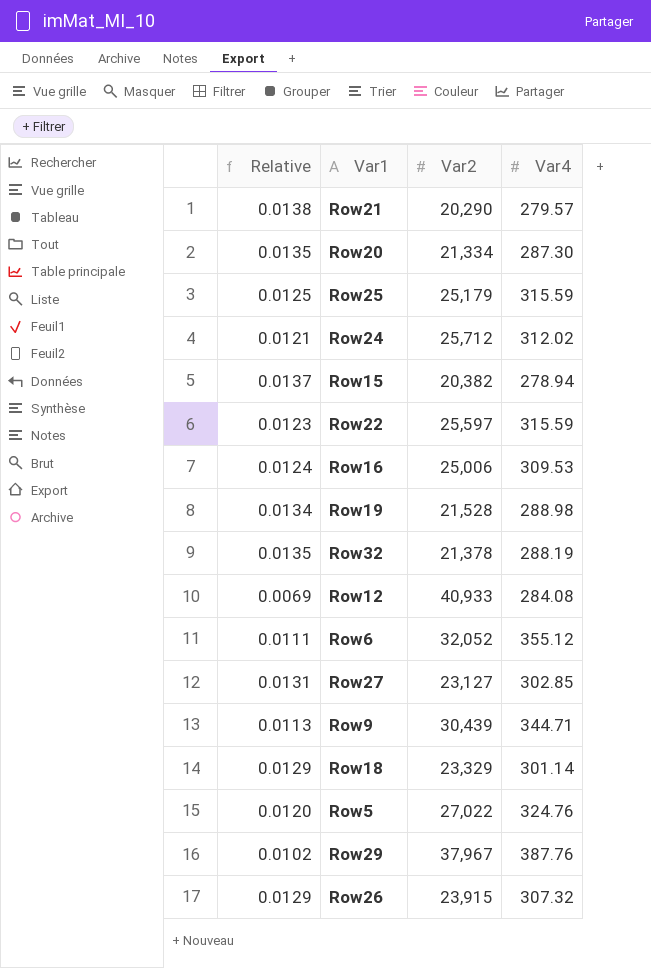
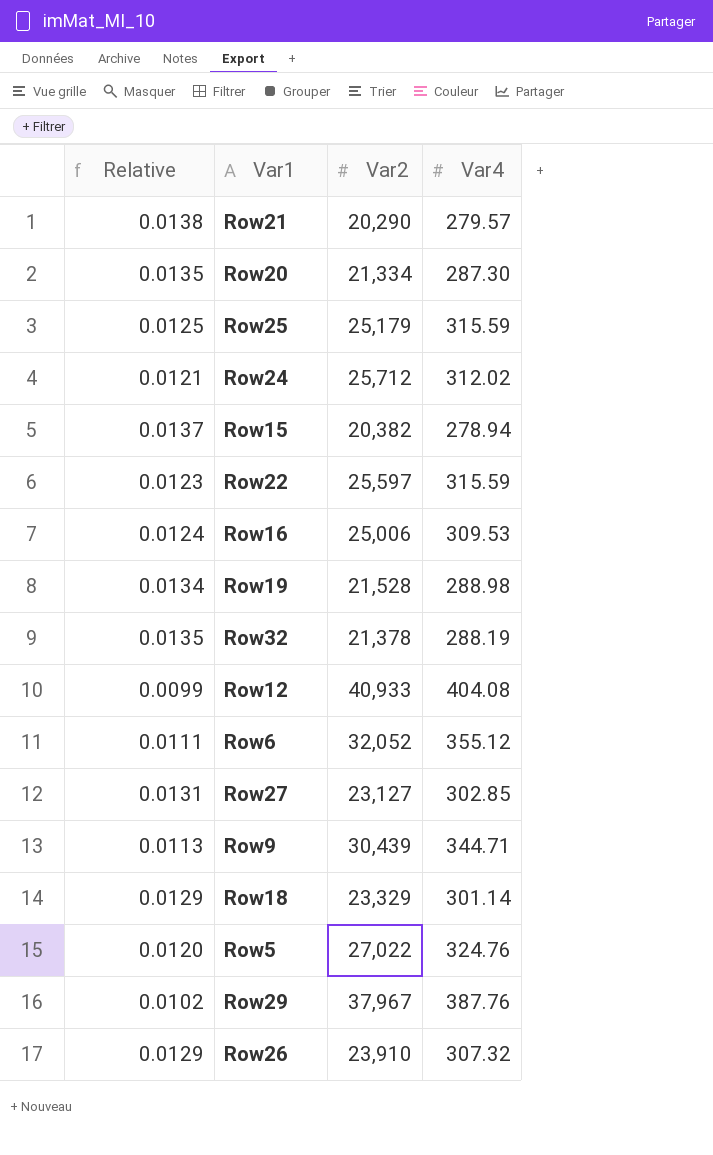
Row12 | Relative: 0.0069 -> 0.0099
Row12 | Var4: 284.08 -> 404.08
Row26 | Var2: 23,915 -> 23,910

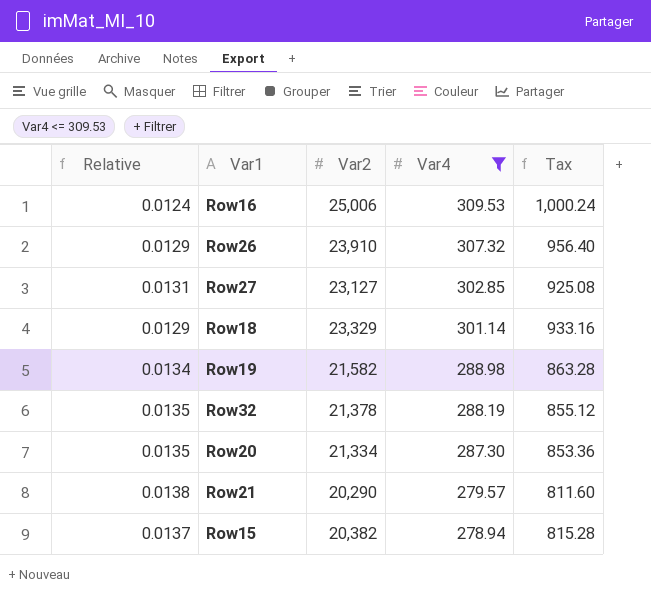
filter: none -> Var4 <= 309.53
row order: none -> Var4 descending
column Tax | formula: none -> [Var2] * 0.04
Row19 | Var2: 21,528 -> 21,582

